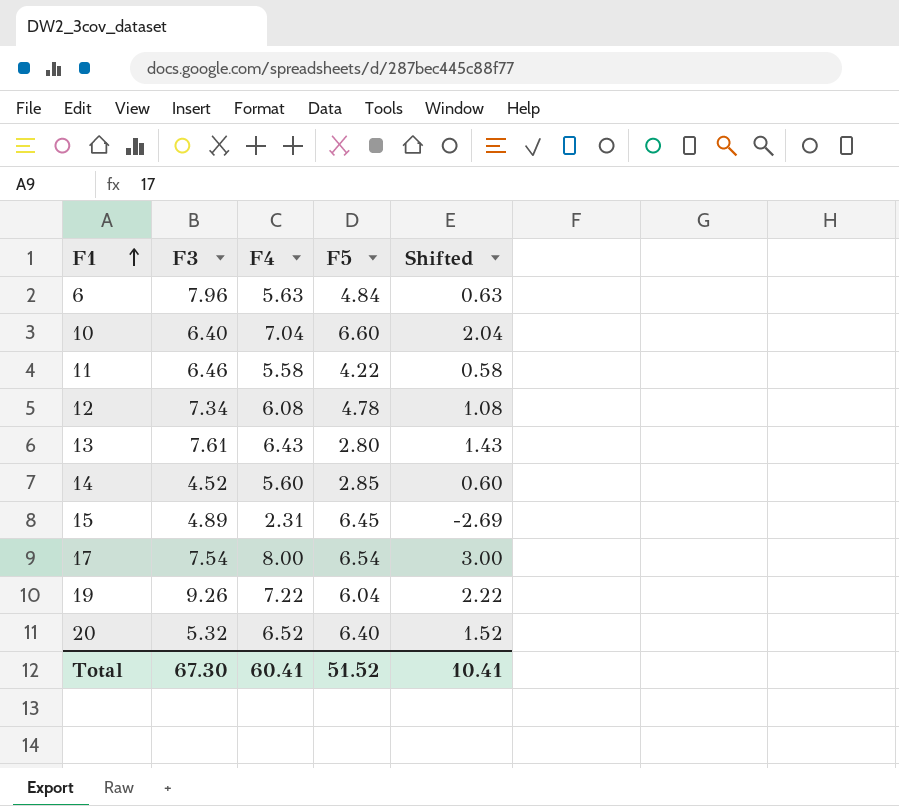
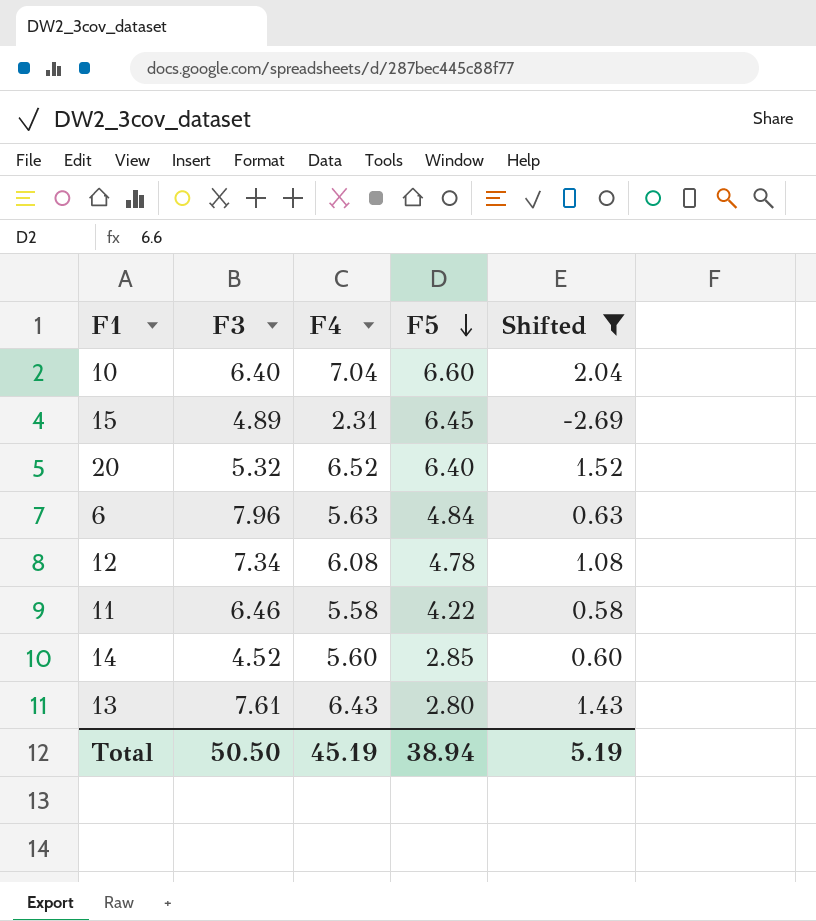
filter: none -> Shifted <= 2.04
row order: F1 ascending -> F5 descending
Total | F3: 67.30 -> 50.50
Total | F4: 60.41 -> 45.19
Total | F5: 51.52 -> 38.94
Total | Shifted: 10.41 -> 5.19

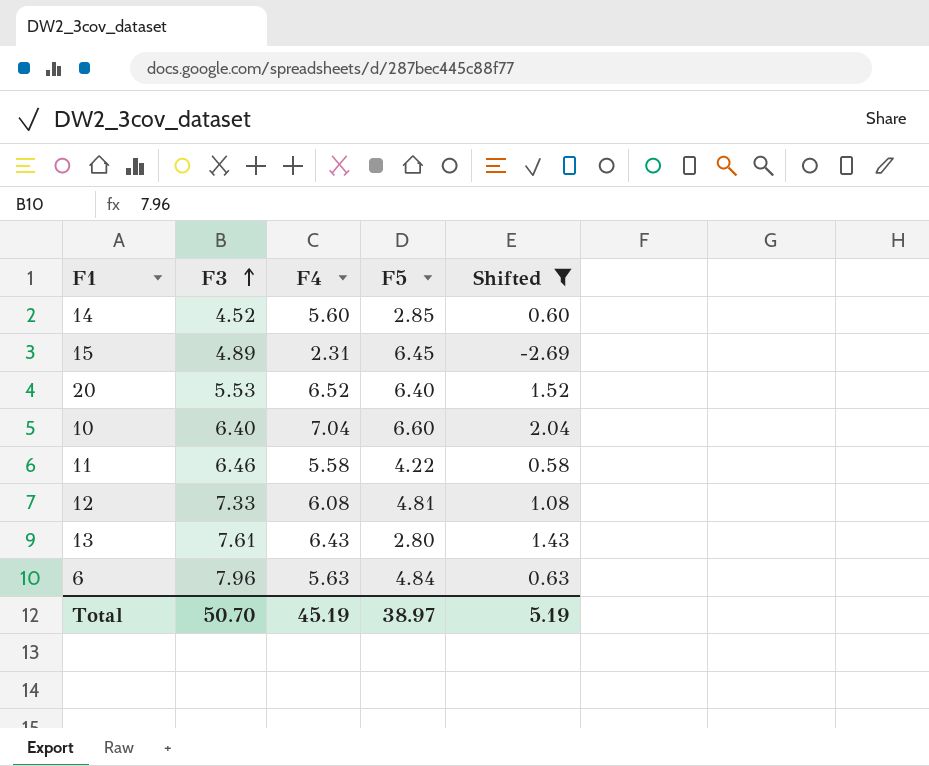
row order: F5 descending -> F3 ascending
20 | F3: 5.32 -> 5.53
12 | F3: 7.34 -> 7.33
12 | F5: 4.78 -> 4.81
Total | F3: 50.50 -> 50.70
Total | F5: 38.94 -> 38.97

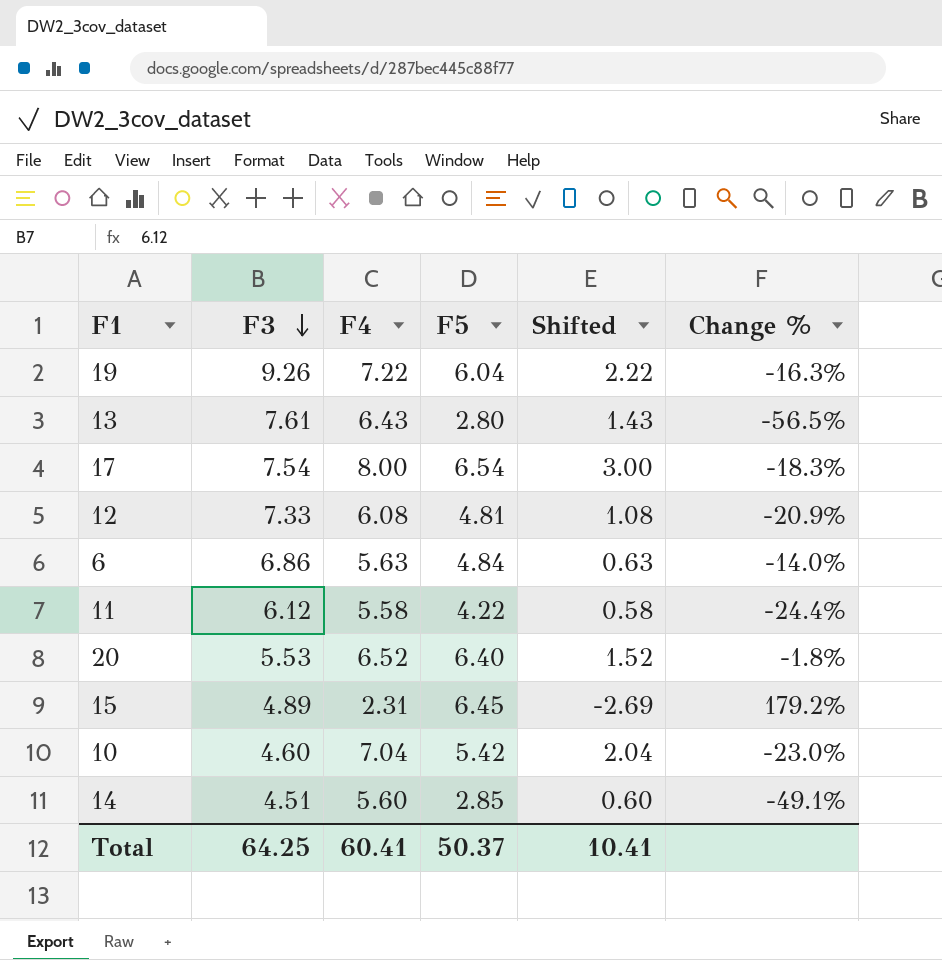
filter: Shifted <= 2.04 -> none
row order: F3 ascending -> F3 descending
column Change % | formula: none -> ([F5] - [F4]) / [F4]
6 | F3: 7.96 -> 6.86
11 | F3: 6.46 -> 6.12
10 | F3: 6.40 -> 4.60
10 | F5: 6.60 -> 5.42
14 | F3: 4.52 -> 4.51
Total | F3: 50.70 -> 64.25
Total | F4: 45.19 -> 60.41
Total | F5: 38.97 -> 50.37
Total | Shifted: 5.19 -> 10.41

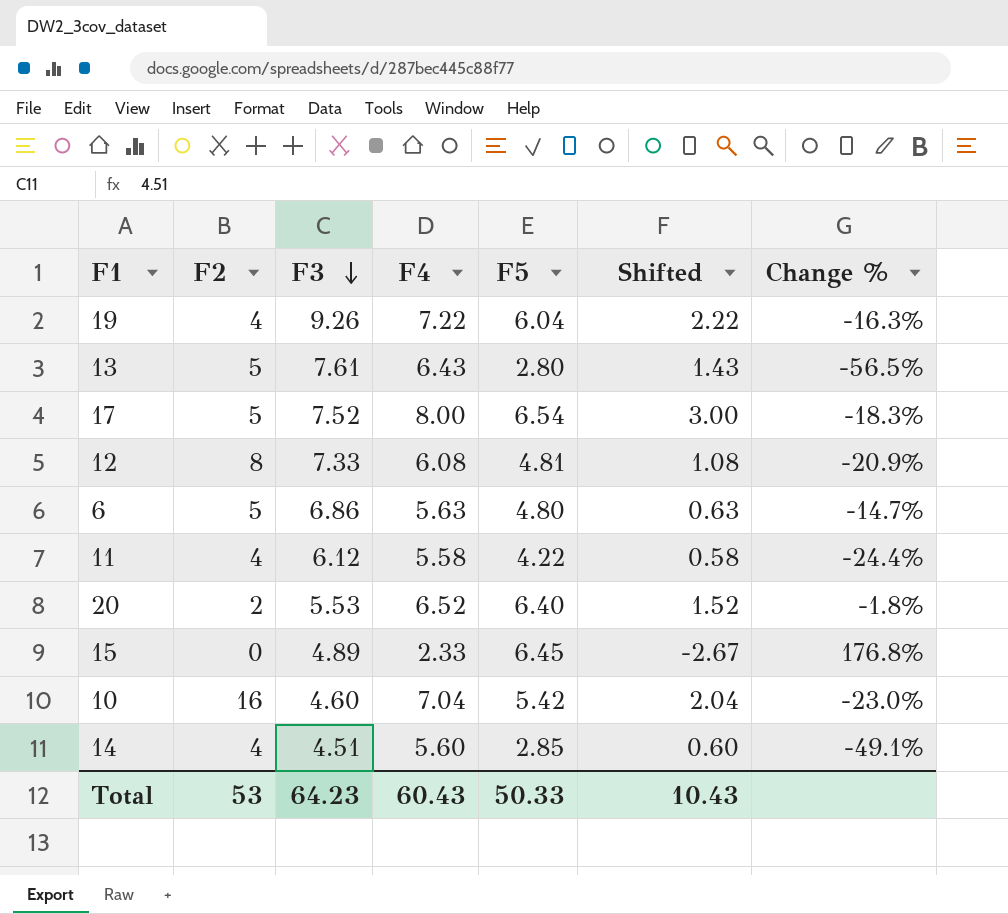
column F2 | position: none -> 2
17 | F3: 7.54 -> 7.52
6 | F5: 4.84 -> 4.80
6 | Change %: -14.0% -> -14.7%
15 | F4: 2.31 -> 2.33
15 | Shifted: -2.69 -> -2.67
15 | Change %: 179.2% -> 176.8%
Total | F3: 64.25 -> 64.23
Total | F4: 60.41 -> 60.43
Total | F5: 50.37 -> 50.33
Total | Shifted: 10.41 -> 10.43

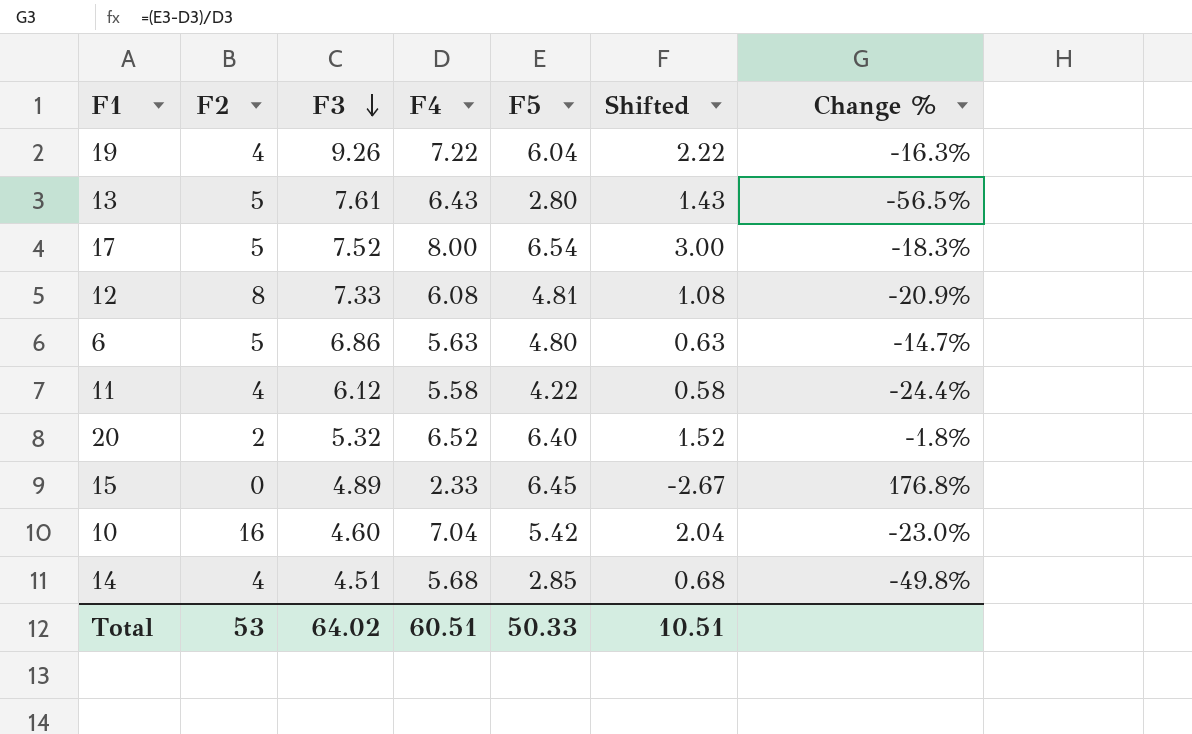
20 | F3: 5.53 -> 5.32
14 | F4: 5.60 -> 5.68
14 | Shifted: 0.60 -> 0.68
14 | Change %: -49.1% -> -49.8%
Total | F3: 64.23 -> 64.02
Total | F4: 60.43 -> 60.51
Total | Shifted: 10.43 -> 10.51

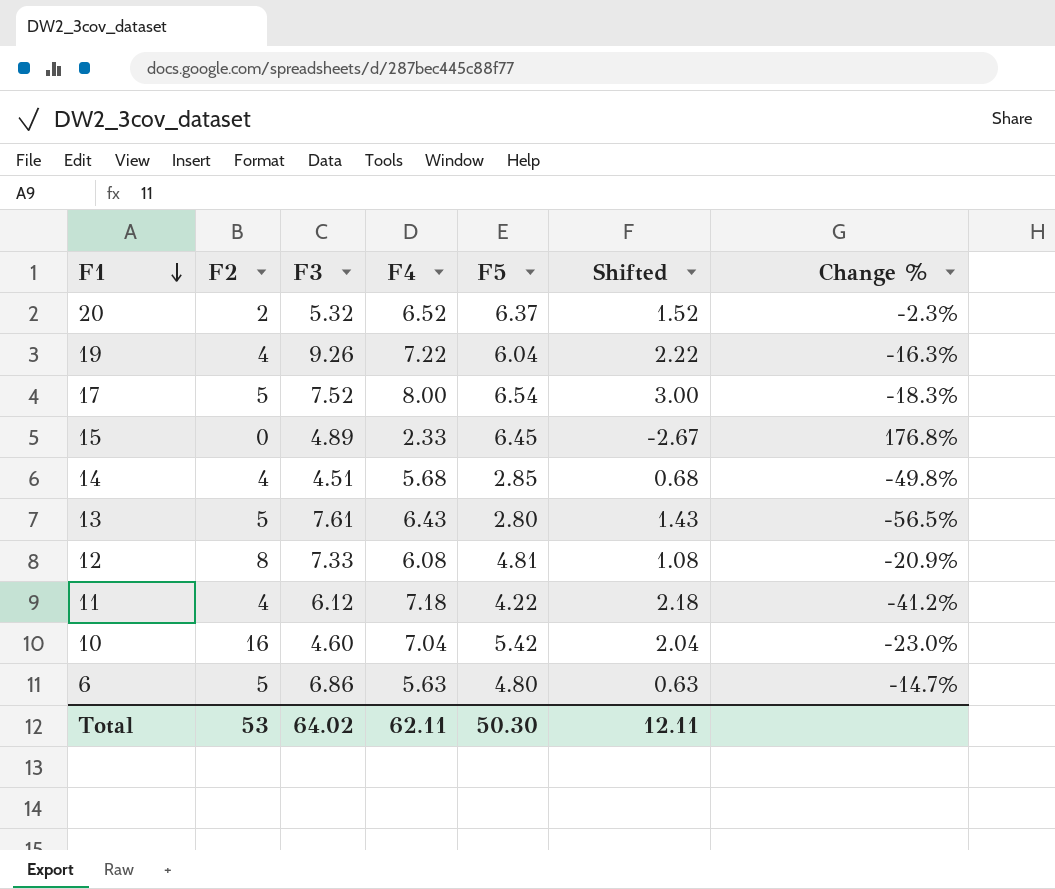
row order: F3 descending -> F1 descending
20 | F5: 6.40 -> 6.37
20 | Change %: -1.8% -> -2.3%
11 | F4: 5.58 -> 7.18
11 | Shifted: 0.58 -> 2.18
11 | Change %: -24.4% -> -41.2%
Total | F4: 60.51 -> 62.11
Total | F5: 50.33 -> 50.30
Total | Shifted: 10.51 -> 12.11

